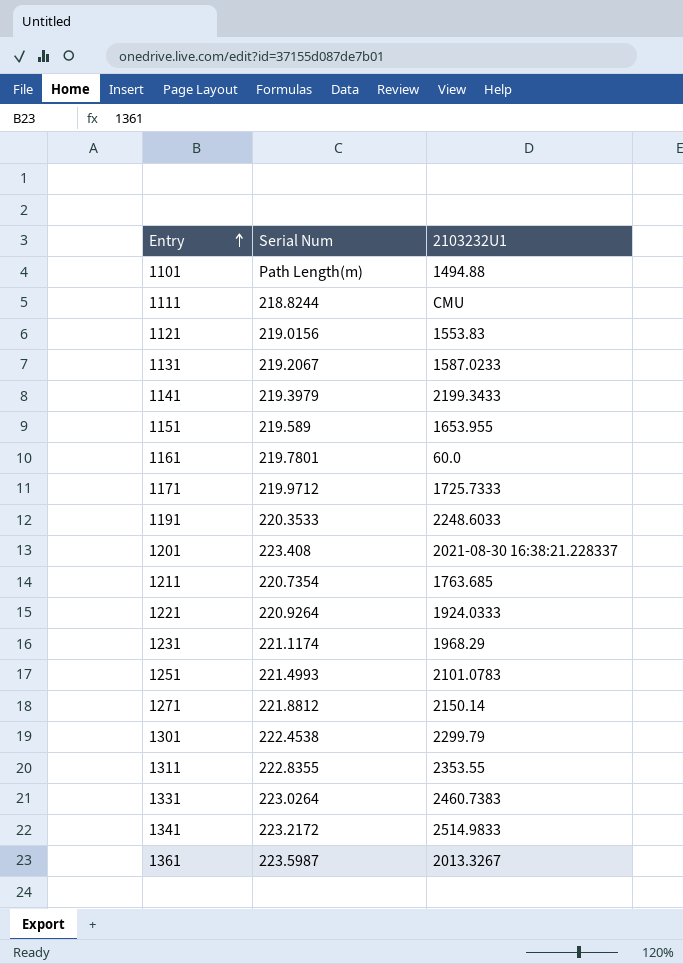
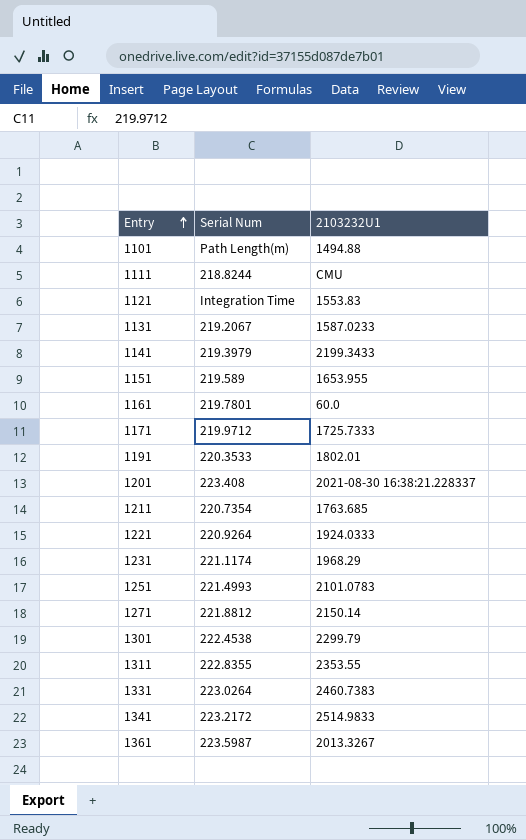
1121 | Serial Num: 219.0156 -> Integration Time
1191 | 2103232U1: 2248.6033 -> 1802.01

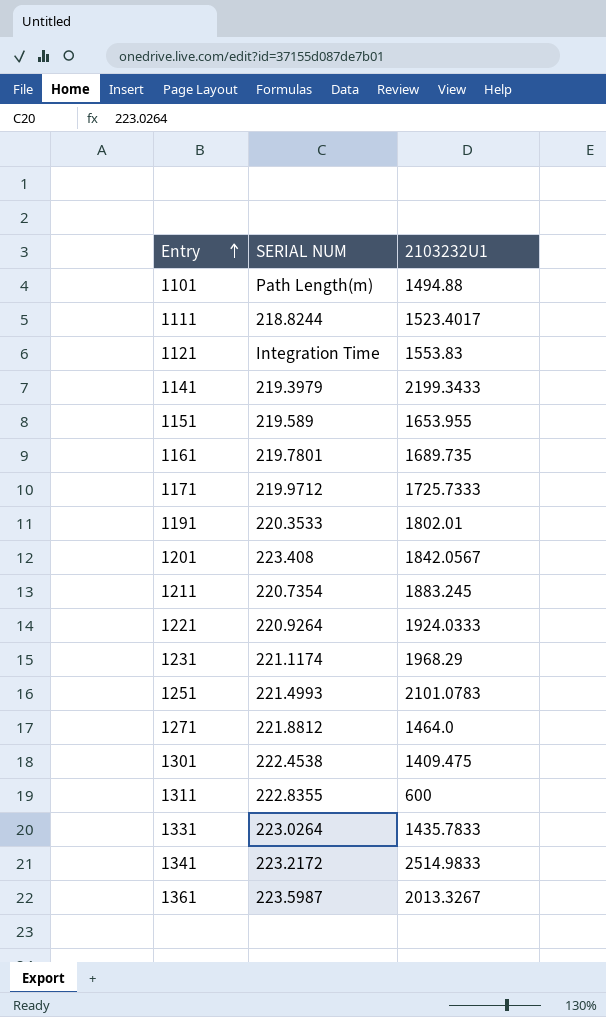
column name: Serial Num -> SERIAL NUM
row 1131: 219.2067 | 1587.0233 -> none
1111 | 2103232U1: CMU -> 1523.4017
1161 | 2103232U1: 60.0 -> 1689.735
1201 | 2103232U1: 2021-08-30 16:38:21.228337 -> 1842.0567
1211 | 2103232U1: 1763.685 -> 1883.245
1271 | 2103232U1: 2150.14 -> 1464.0
1301 | 2103232U1: 2299.79 -> 1409.475
1311 | 2103232U1: 2353.55 -> 600
1331 | 2103232U1: 2460.7383 -> 1435.7833

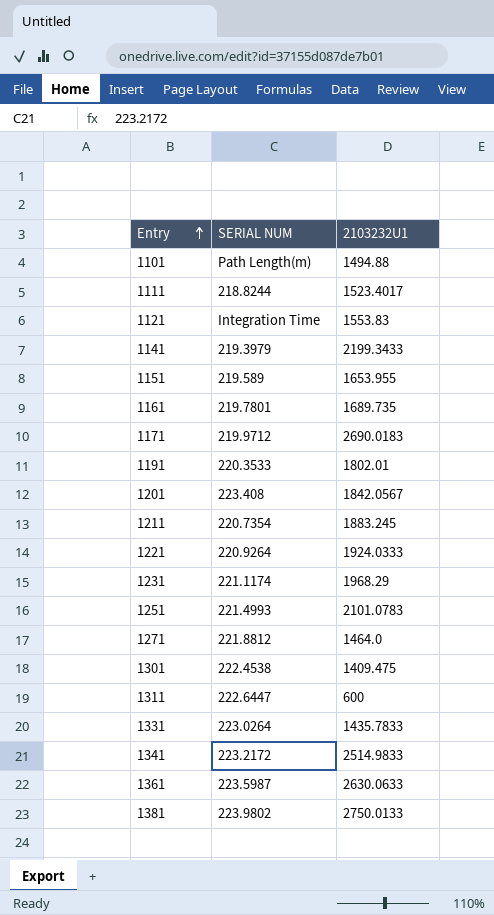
1171 | 2103232U1: 1725.7333 -> 2690.0183
1311 | SERIAL NUM: 222.8355 -> 222.6447
1361 | 2103232U1: 2013.3267 -> 2630.0633
row 1381: none -> 223.9802 | 2750.0133

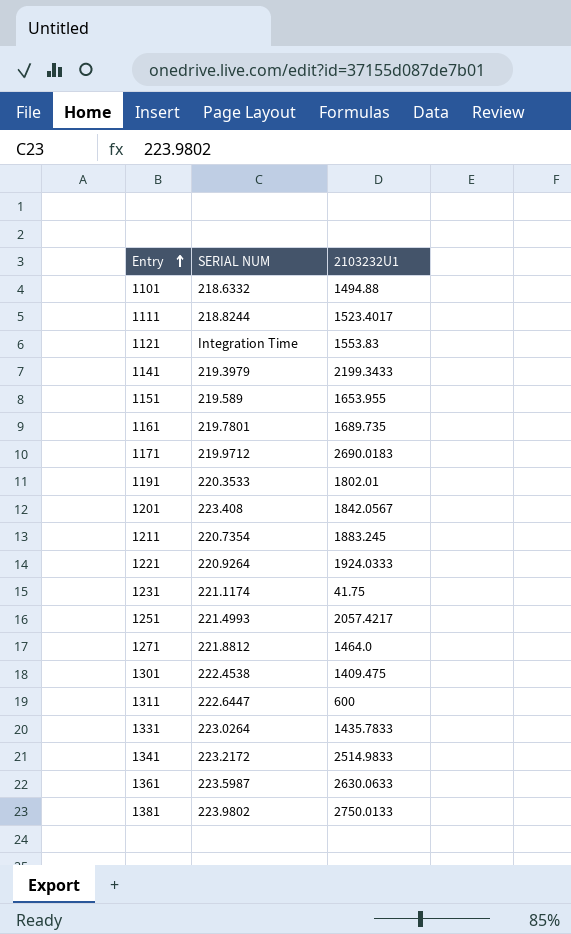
1101 | SERIAL NUM: Path Length(m) -> 218.6332
1231 | 2103232U1: 1968.29 -> 41.75
1251 | 2103232U1: 2101.0783 -> 2057.4217

